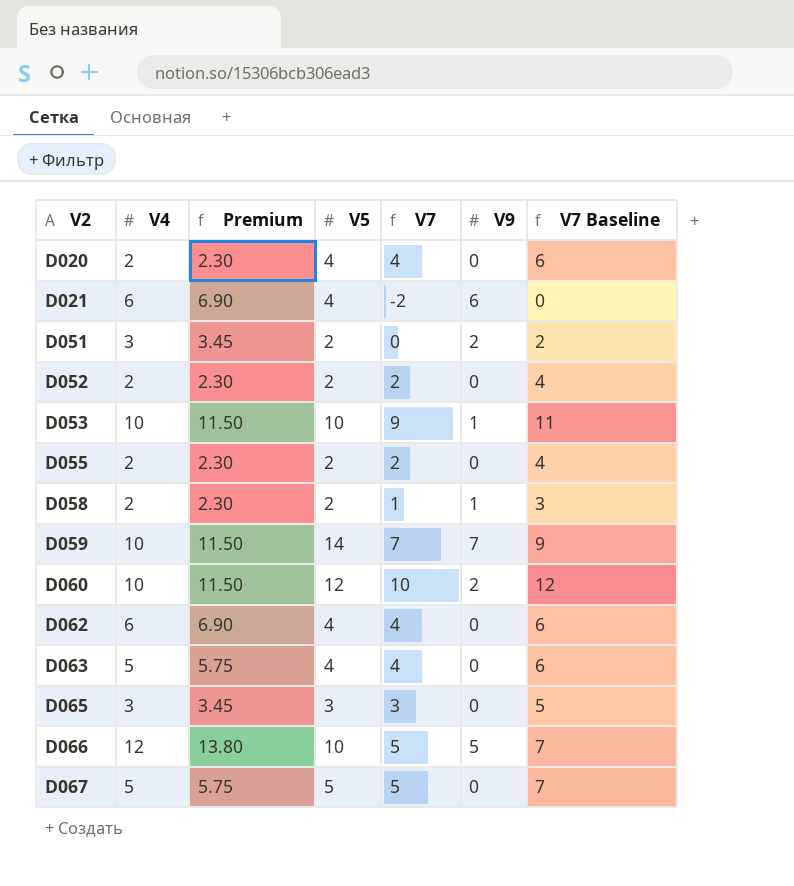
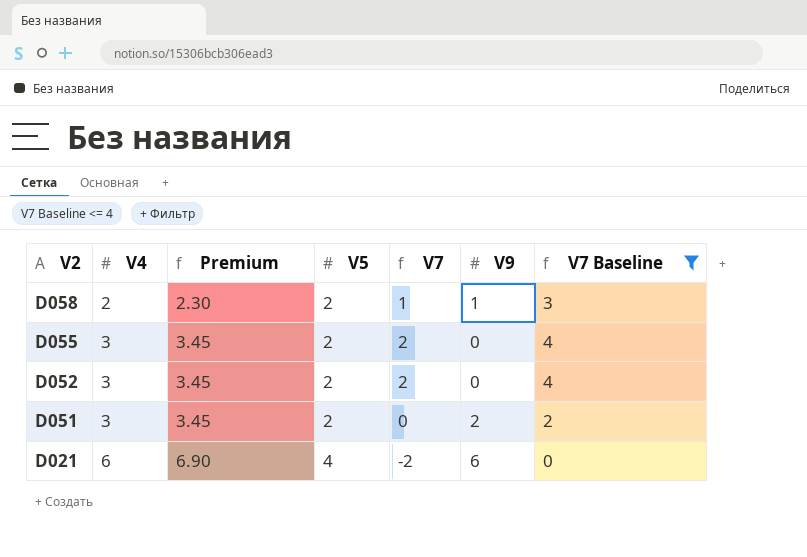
filter: none -> V7 Baseline <= 4
row order: V2 ascending -> V2 descending
D055 | V4: 2 -> 3
D055 | Premium: 2.30 -> 3.45
D052 | V4: 2 -> 3
D052 | Premium: 2.30 -> 3.45

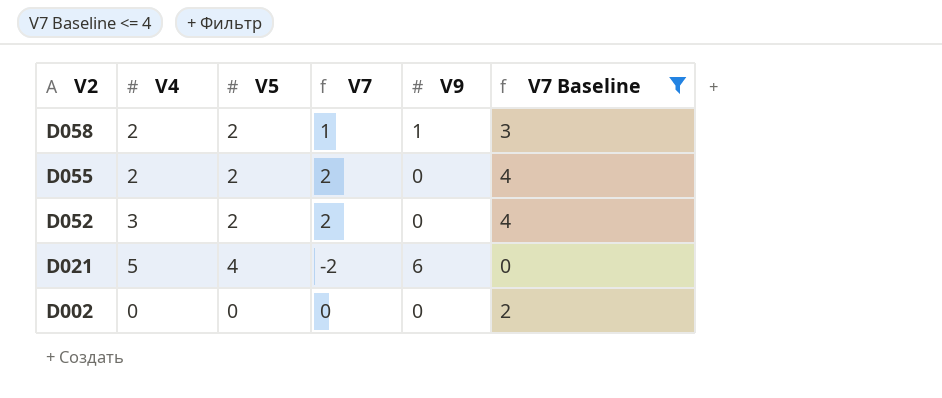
column Premium | formula: [V4] * 1.15 -> none
row D051: 3 | 3.45 | 2 | 0 | 2 | 2 -> none
D055 | V4: 3 -> 2
D021 | V4: 6 -> 5
row D002: none -> 0 | 0 | 0 | 0 | 2

